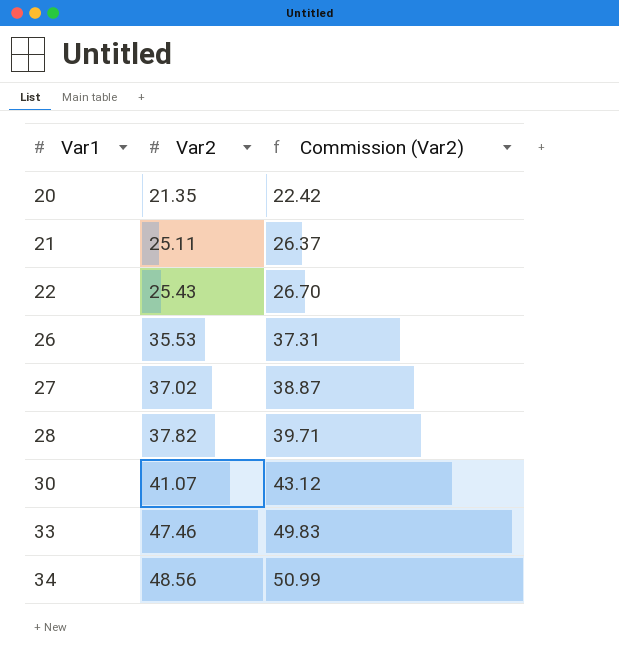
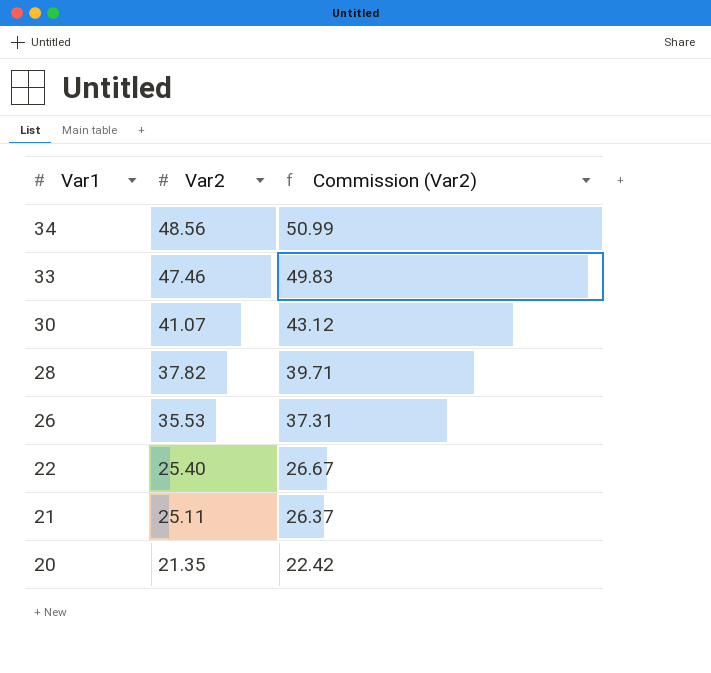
row order: Var1 ascending -> Var1 descending
row 27: 37.02 | 38.87 -> none
22 | Var2: 25.43 -> 25.40
22 | Commission (Var2): 26.70 -> 26.67

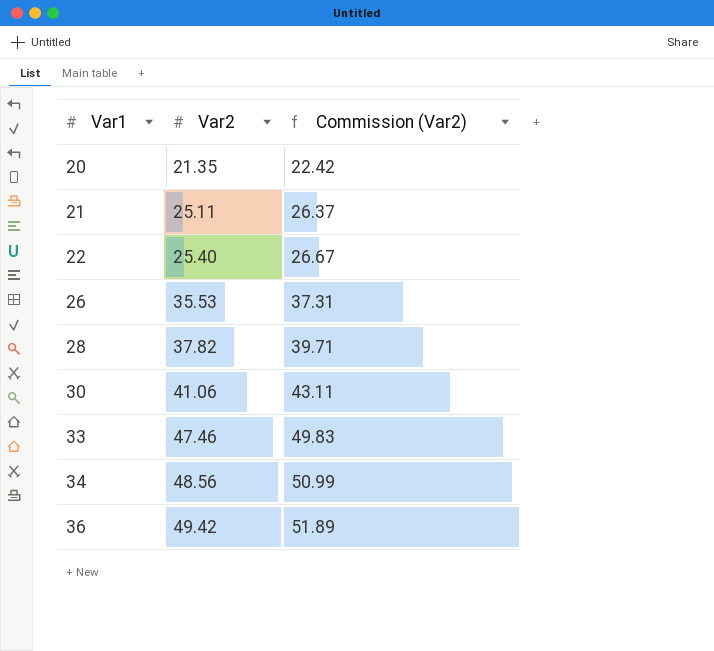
row order: Var1 descending -> Var1 ascending
30 | Var2: 41.07 -> 41.06
30 | Commission (Var2): 43.12 -> 43.11
row 36: none -> 49.42 | 51.89

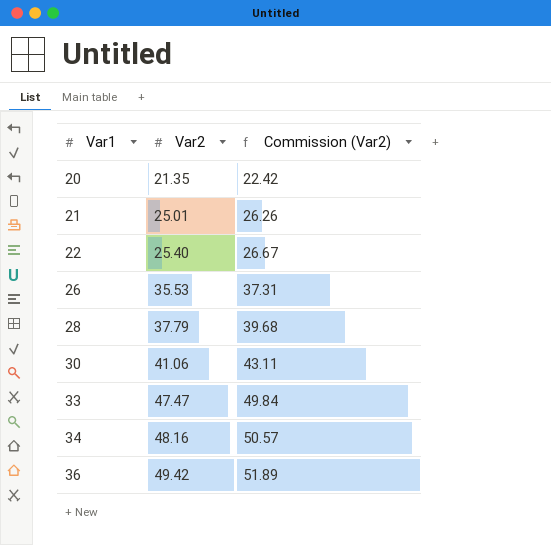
21 | Var2: 25.11 -> 25.01
21 | Commission (Var2): 26.37 -> 26.26
28 | Var2: 37.82 -> 37.79
28 | Commission (Var2): 39.71 -> 39.68
33 | Var2: 47.46 -> 47.47
33 | Commission (Var2): 49.83 -> 49.84
34 | Var2: 48.56 -> 48.16
34 | Commission (Var2): 50.99 -> 50.57

